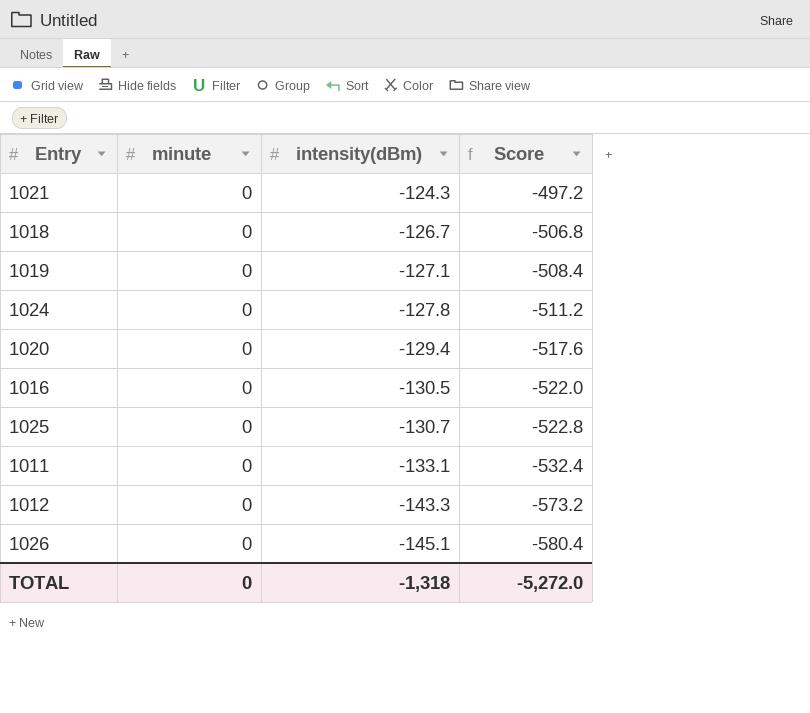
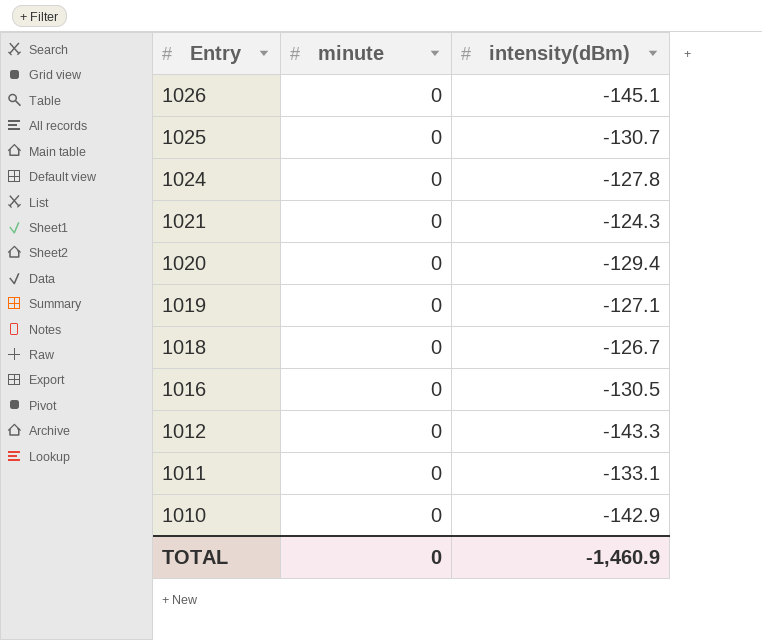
row order: intensity(dBm) descending -> Entry descending
column Score | formula: [intensity(dBm)] * 4 -> none
row 1010: none -> 0 | -142.9
TOTAL | intensity(dBm): -1,318 -> -1,460.9

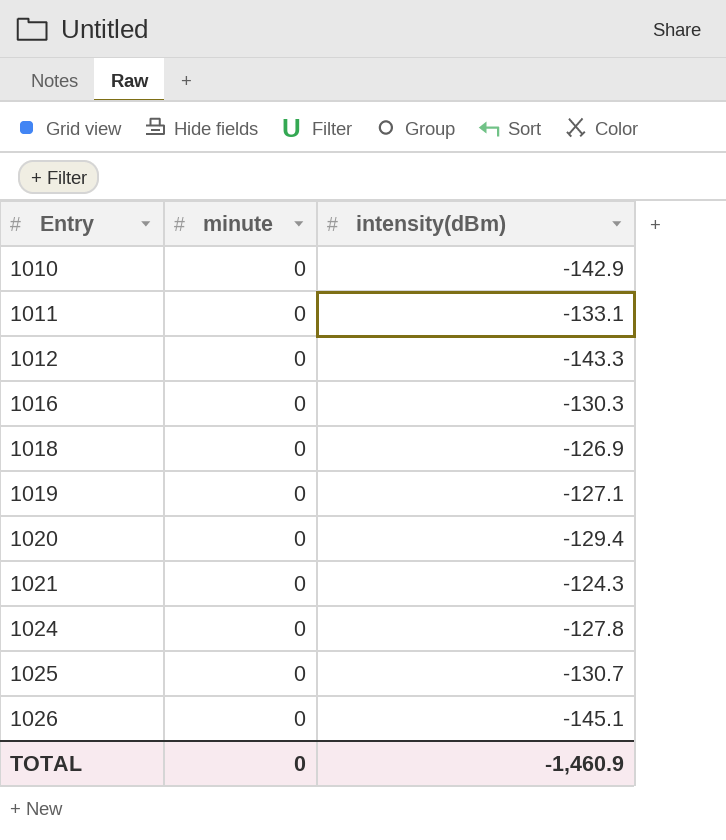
row order: Entry descending -> Entry ascending
1016 | intensity(dBm): -130.5 -> -130.3
1018 | intensity(dBm): -126.7 -> -126.9

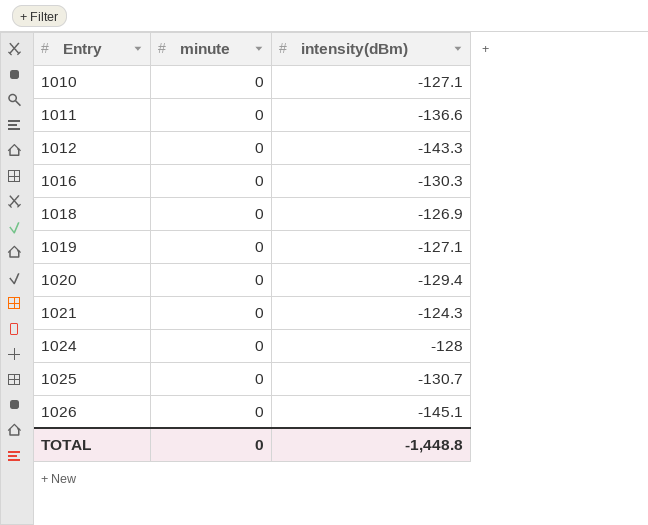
1010 | intensity(dBm): -142.9 -> -127.1
1011 | intensity(dBm): -133.1 -> -136.6
1024 | intensity(dBm): -127.8 -> -128
TOTAL | intensity(dBm): -1,460.9 -> -1,448.8

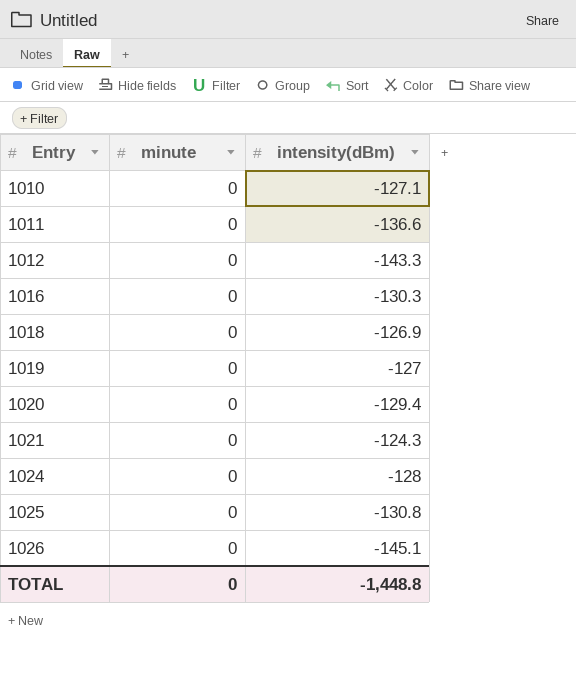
1019 | intensity(dBm): -127.1 -> -127
1025 | intensity(dBm): -130.7 -> -130.8

